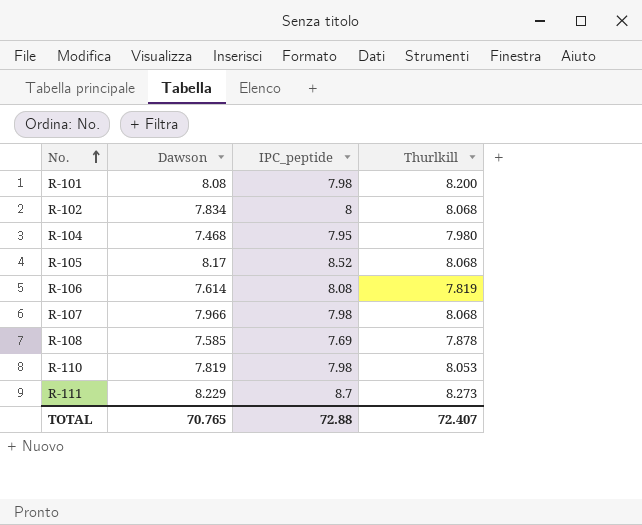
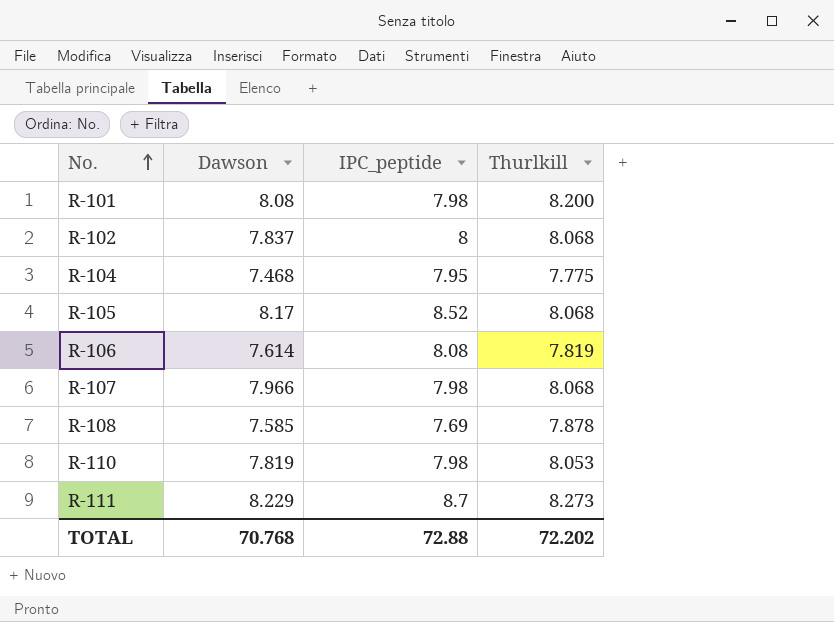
R-102 | Dawson: 7.834 -> 7.837
R-104 | Thurlkill: 7.980 -> 7.775
TOTAL | Dawson: 70.765 -> 70.768
TOTAL | Thurlkill: 72.407 -> 72.202

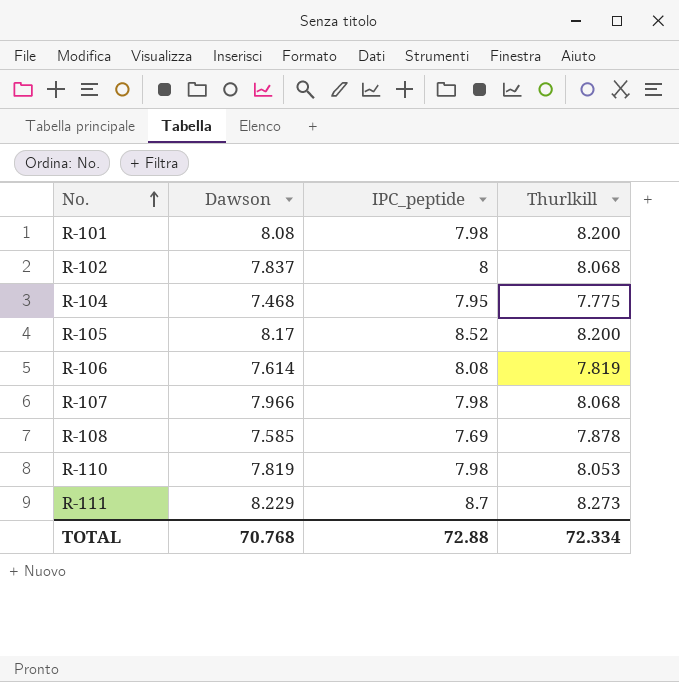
R-105 | Thurlkill: 8.068 -> 8.200
TOTAL | Thurlkill: 72.202 -> 72.334

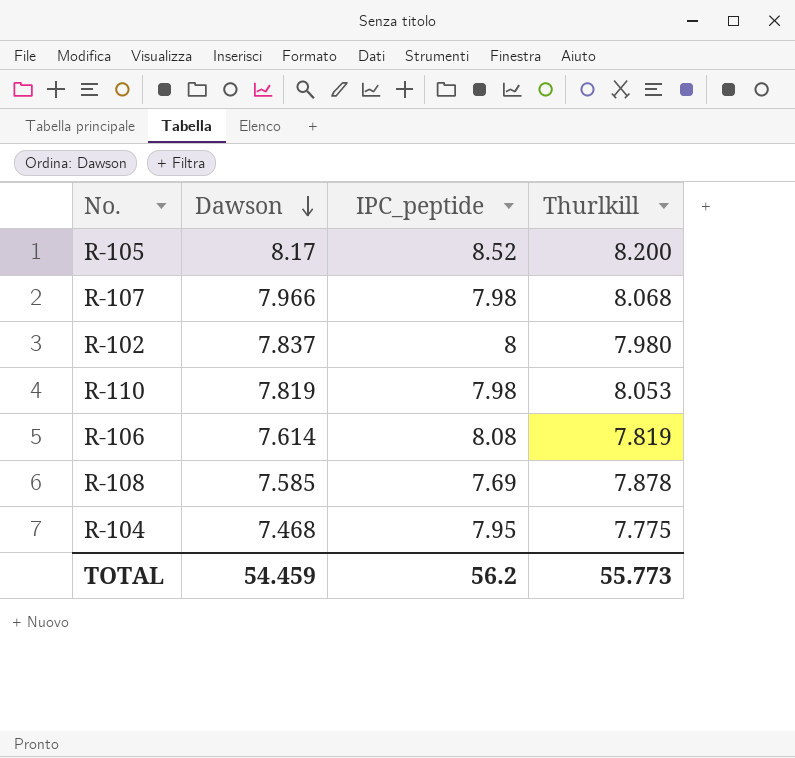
row order: No. ascending -> Dawson descending
row R-101: 8.08 | 7.98 | 8.200 -> none
row R-111: 8.229 | 8.7 | 8.273 -> none
R-102 | Thurlkill: 8.068 -> 7.980
TOTAL | Dawson: 70.768 -> 54.459
TOTAL | IPC_peptide: 72.88 -> 56.2
TOTAL | Thurlkill: 72.334 -> 55.773

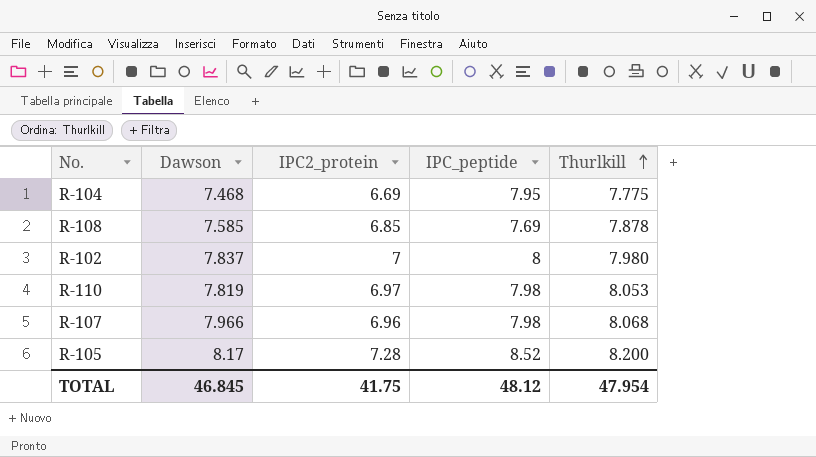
row order: Dawson descending -> Thurlkill ascending
column IPC2_protein | position: none -> 3
row R-106: 7.614 | 8.08 | 7.819 -> none
TOTAL | Dawson: 54.459 -> 46.845
TOTAL | IPC_peptide: 56.2 -> 48.12
TOTAL | Thurlkill: 55.773 -> 47.954

